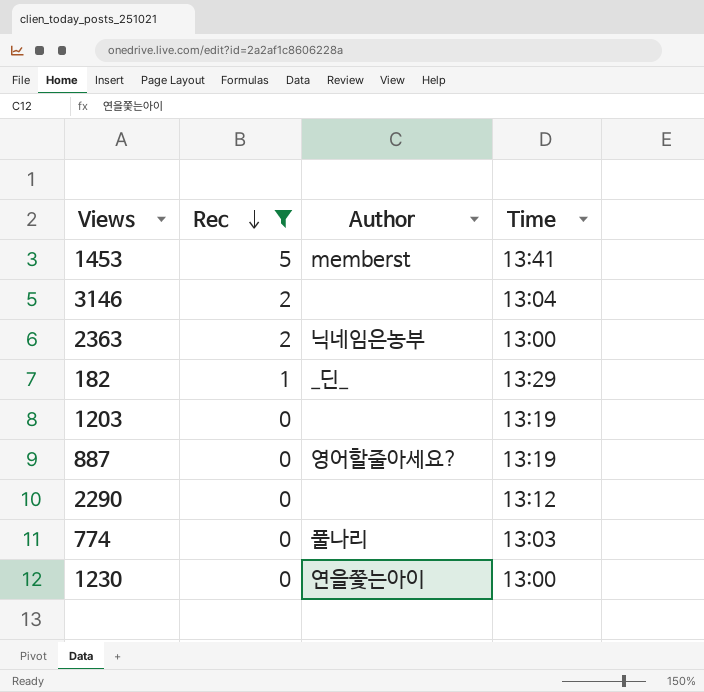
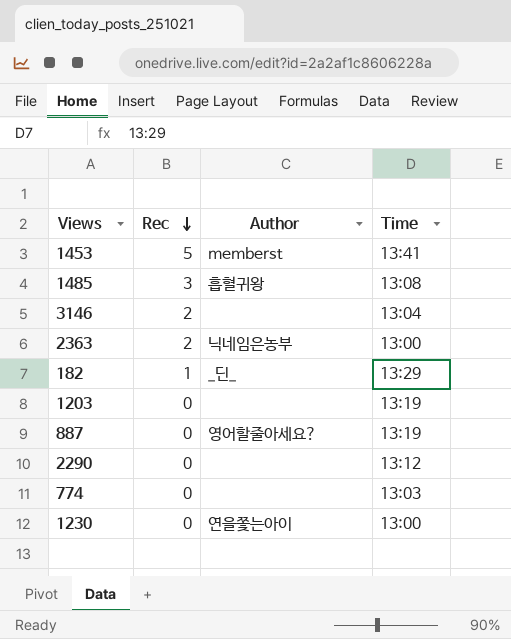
filter: Rec != 3 -> none
774 | Author: 풀나리 -> none

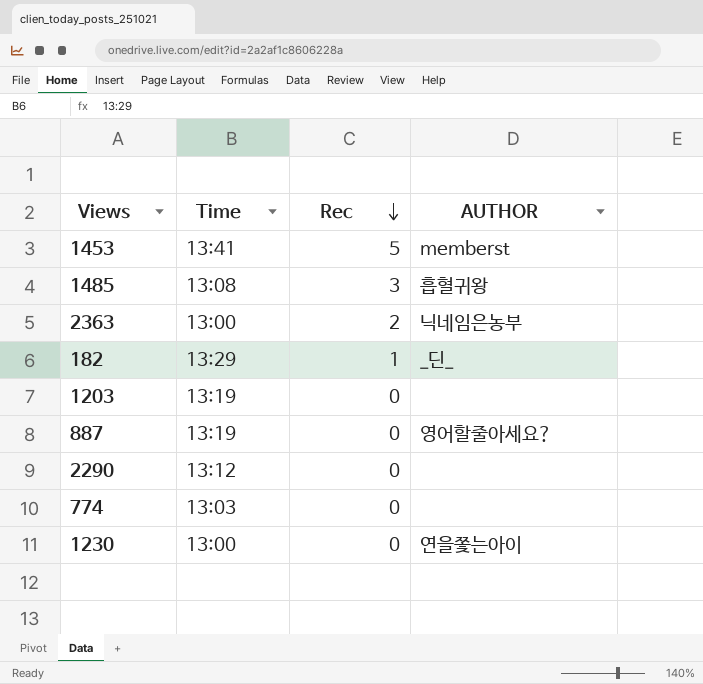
column Time | position: 4 -> 2
column name: Author -> AUTHOR
row 3146: 2 | none | 13:04 -> none

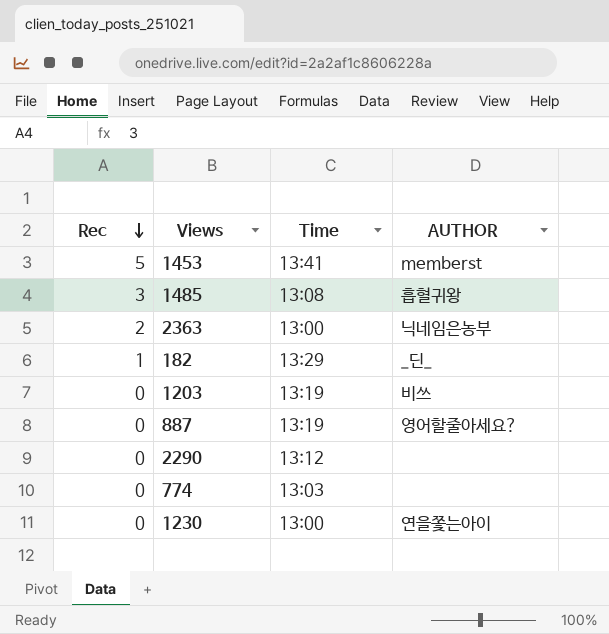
column Rec | position: 3 -> 1
1203 | AUTHOR: none -> 비쓰

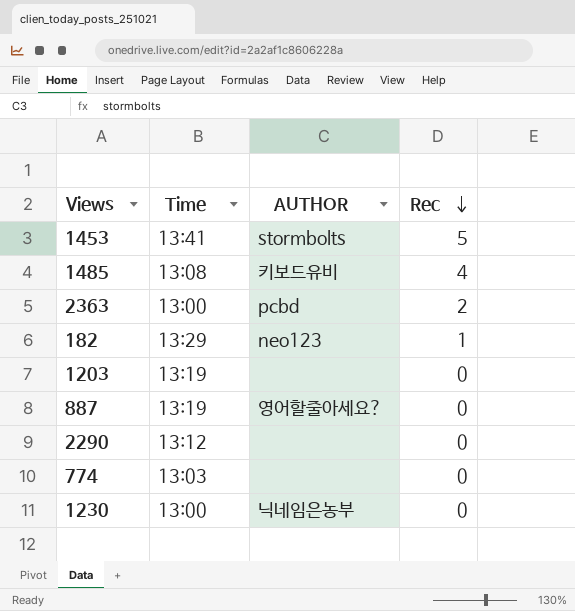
column Rec | position: 1 -> 4
1453 | AUTHOR: memberst -> stormbolts
1485 | AUTHOR: 흡혈귀왕 -> 키보드유비
1485 | Rec: 3 -> 4
2363 | AUTHOR: 닉네임은농부 -> pcbd
182 | AUTHOR: _딘_ -> neo123
1203 | AUTHOR: 비쓰 -> none
1230 | AUTHOR: 연을쫓는아이 -> 닉네임은농부

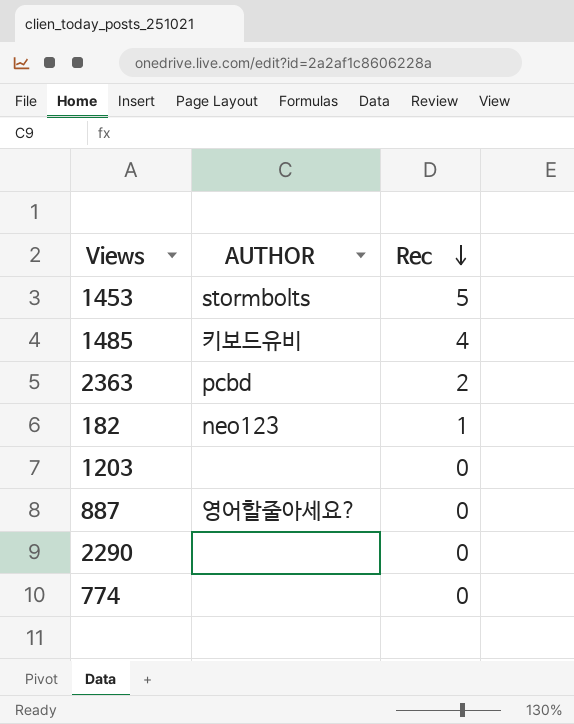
column Time | position: 2 -> none
row 1230: 13:00 | 닉네임은농부 | 0 -> none

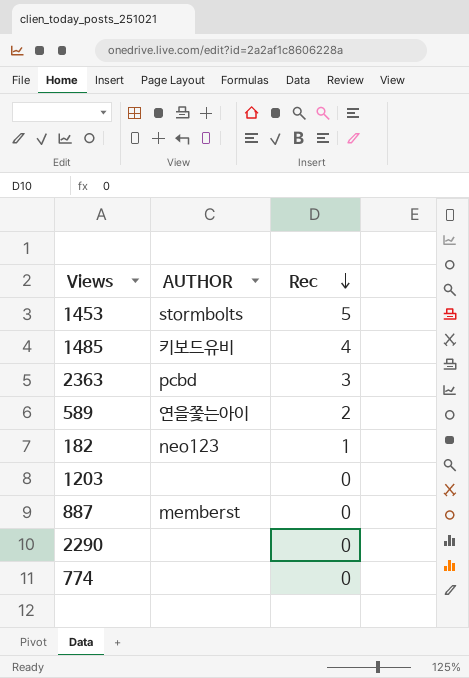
2363 | Rec: 2 -> 3
row 589: none -> 연을쫓는아이 | 2
887 | AUTHOR: 영어할줄아세요? -> memberst

